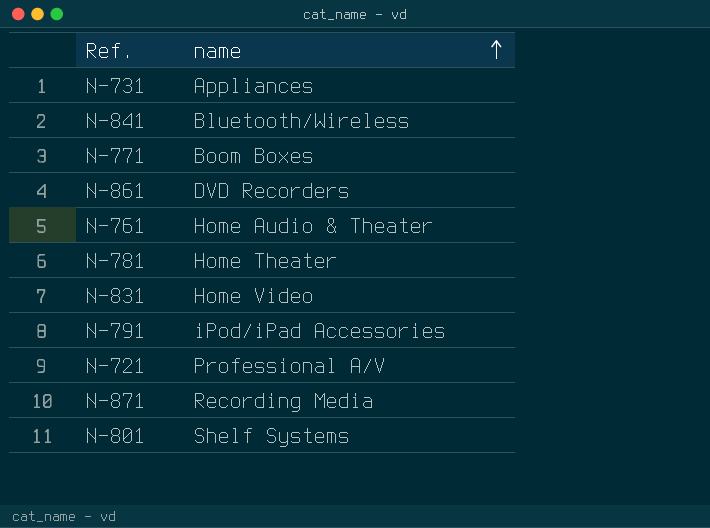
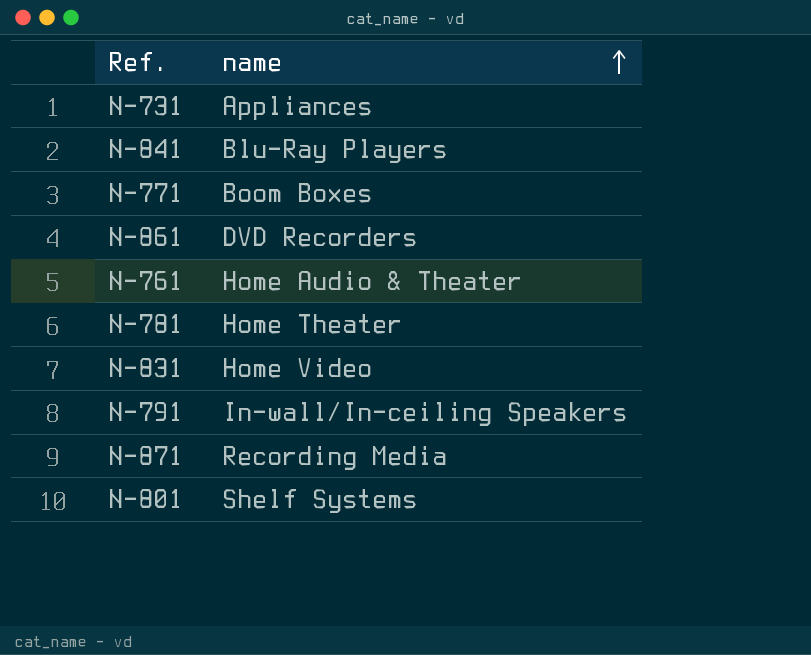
row N-721: Professional A/V -> none
N-841 | name: Bluetooth/Wireless -> Blu-Ray Players
N-791 | name: iPod/iPad Accessories -> In-wall/In-ceiling Speakers

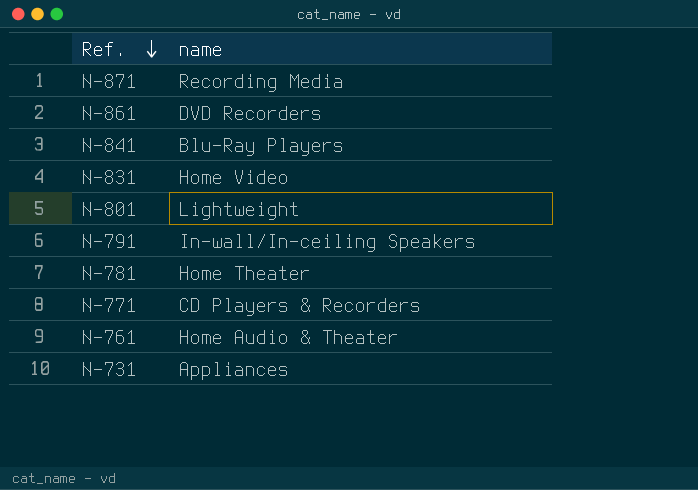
row order: name ascending -> Ref. descending
N-801 | name: Shelf Systems -> Lightweight
N-771 | name: Boom Boxes -> CD Players & Recorders

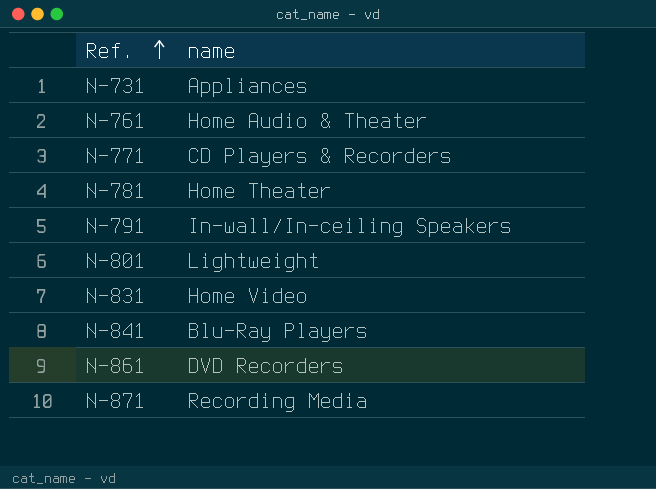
row order: Ref. descending -> Ref. ascending

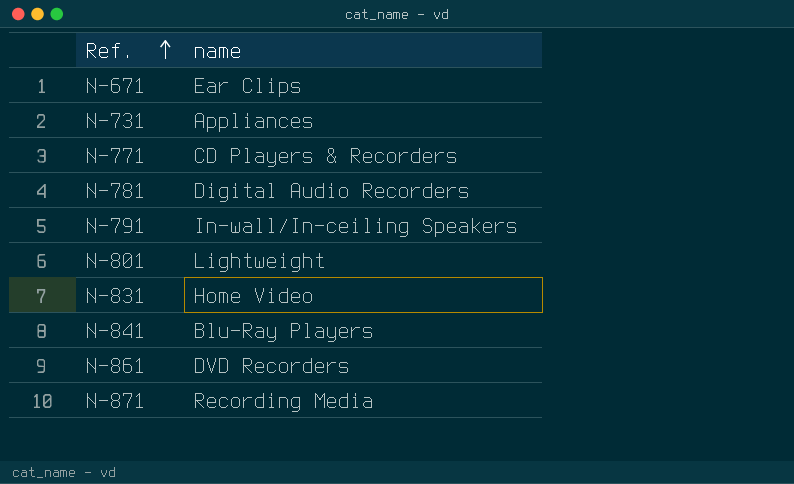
row N-761: Home Audio & Theater -> none
row N-671: none -> Ear Clips
N-781 | name: Home Theater -> Digital Audio Recorders

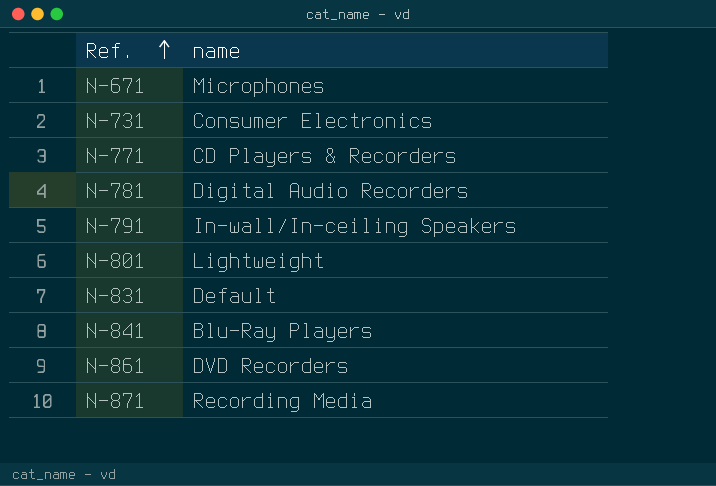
N-671 | name: Ear Clips -> Microphones
N-731 | name: Appliances -> Consumer Electronics
N-831 | name: Home Video -> Default

